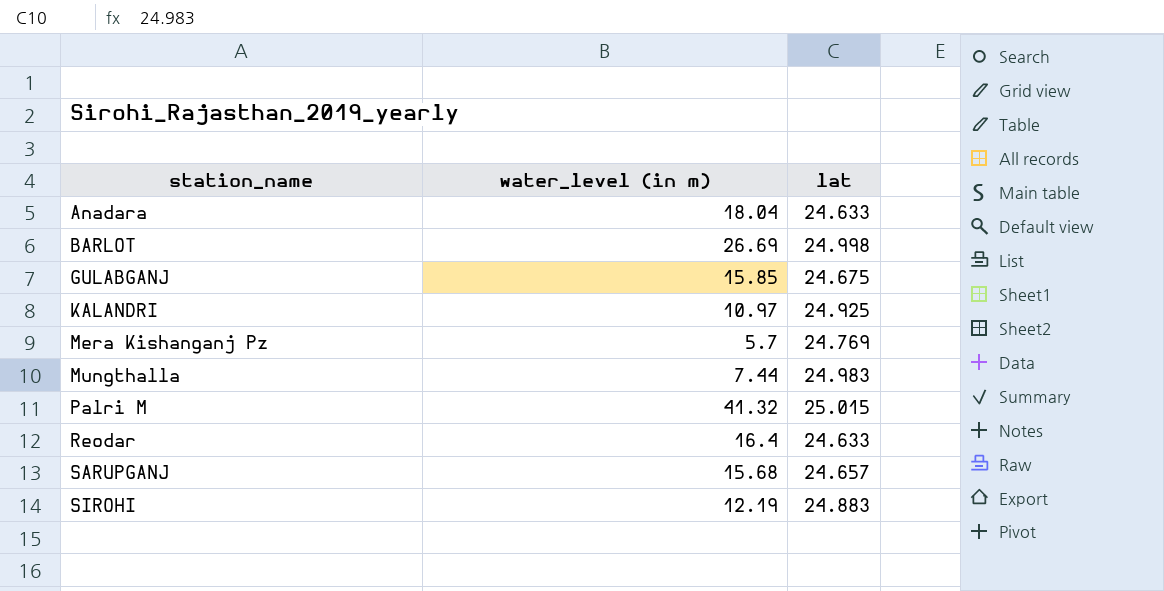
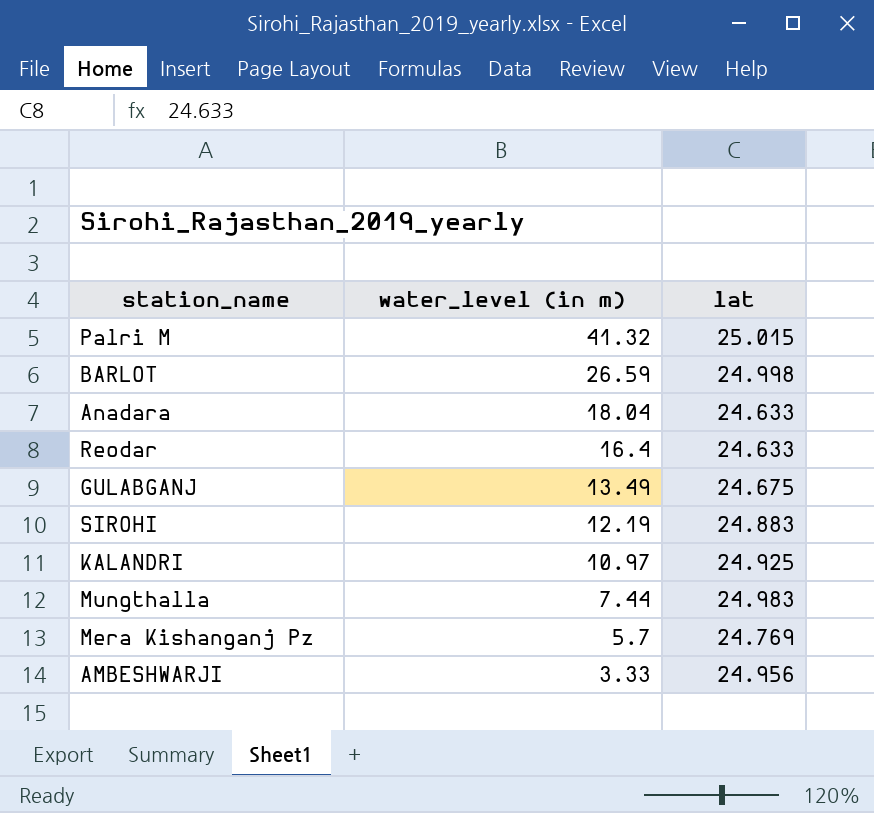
row order: station_name ascending -> water_level (in m) descending
row SARUPGANJ: 15.68 | 24.657 -> none
BARLOT | water_level (in m): 26.69 -> 26.59
GULABGANJ | water_level (in m): 15.85 -> 13.49
row AMBESHWARJI: none -> 3.33 | 24.956

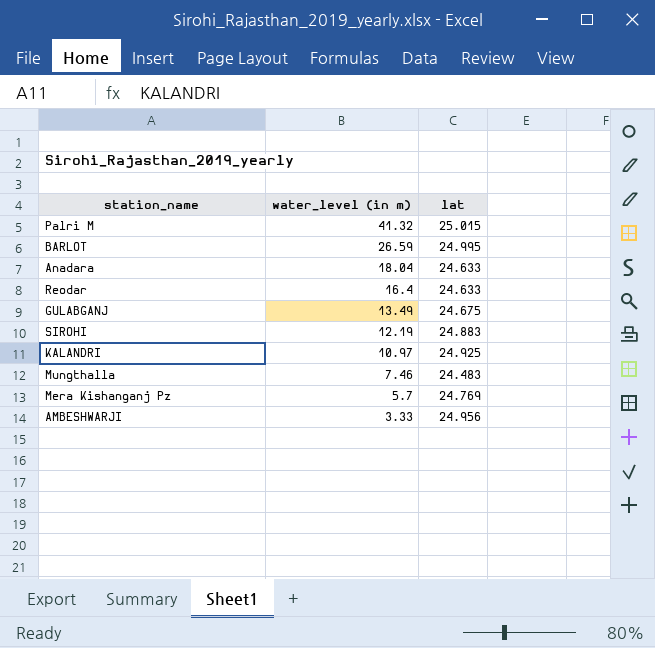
BARLOT | lat: 24.998 -> 24.995
Mungthalla | water_level (in m): 7.44 -> 7.46
Mungthalla | lat: 24.983 -> 24.483

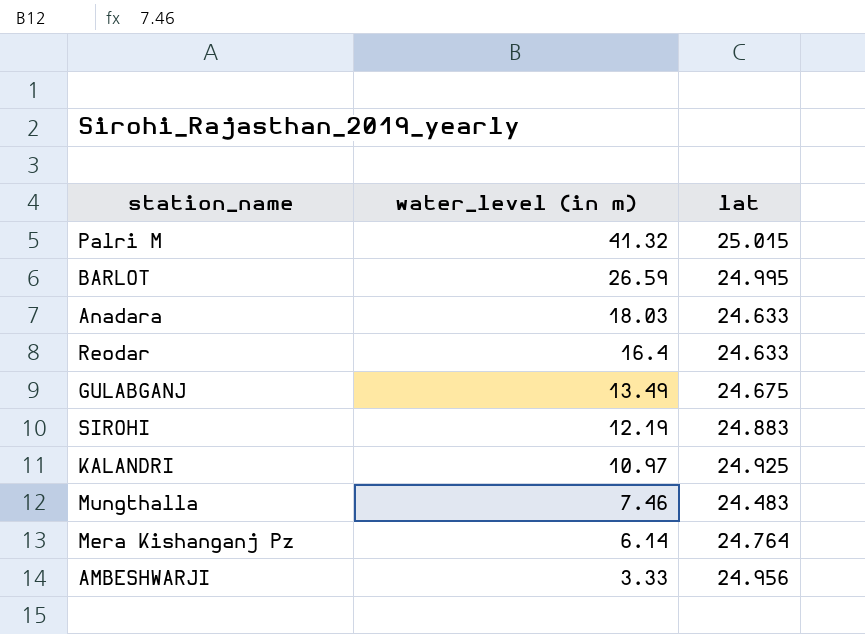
Anadara | water_level (in m): 18.04 -> 18.03
Mera Kishanganj Pz | water_level (in m): 5.7 -> 6.14
Mera Kishanganj Pz | lat: 24.769 -> 24.764

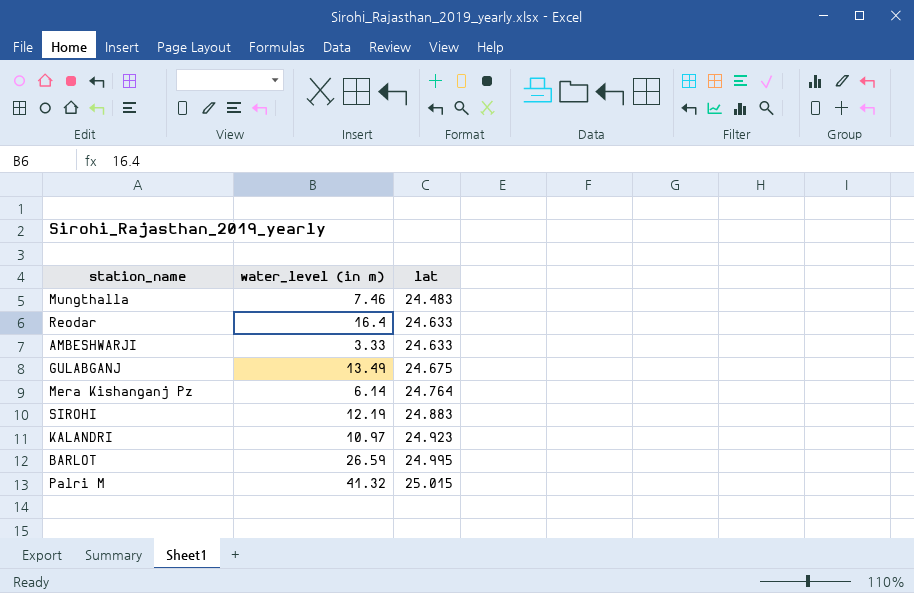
row order: water_level (in m) descending -> lat ascending
row Anadara: 18.03 | 24.633 -> none
AMBESHWARJI | lat: 24.956 -> 24.633
KALANDRI | lat: 24.925 -> 24.923

